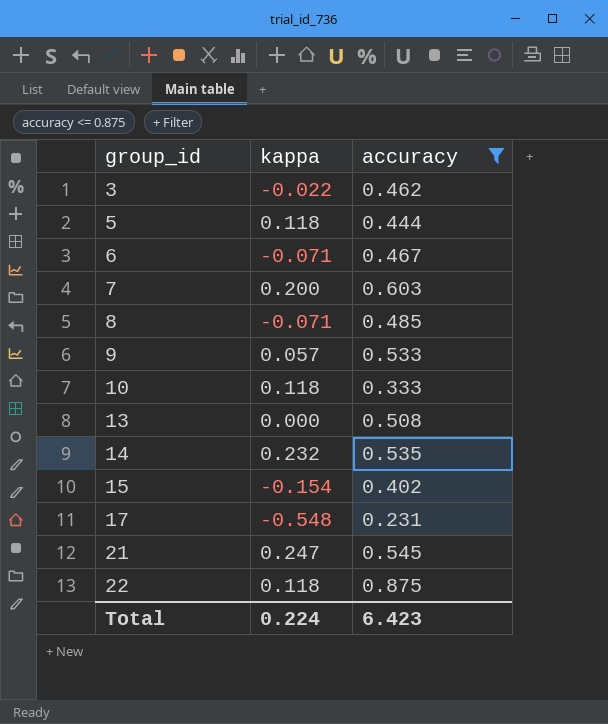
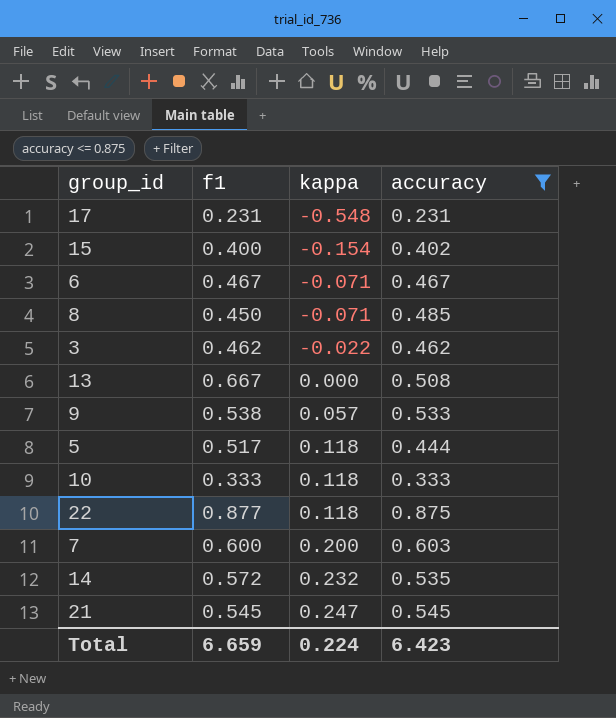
row order: group_id ascending -> kappa ascending
column f1 | position: none -> 2

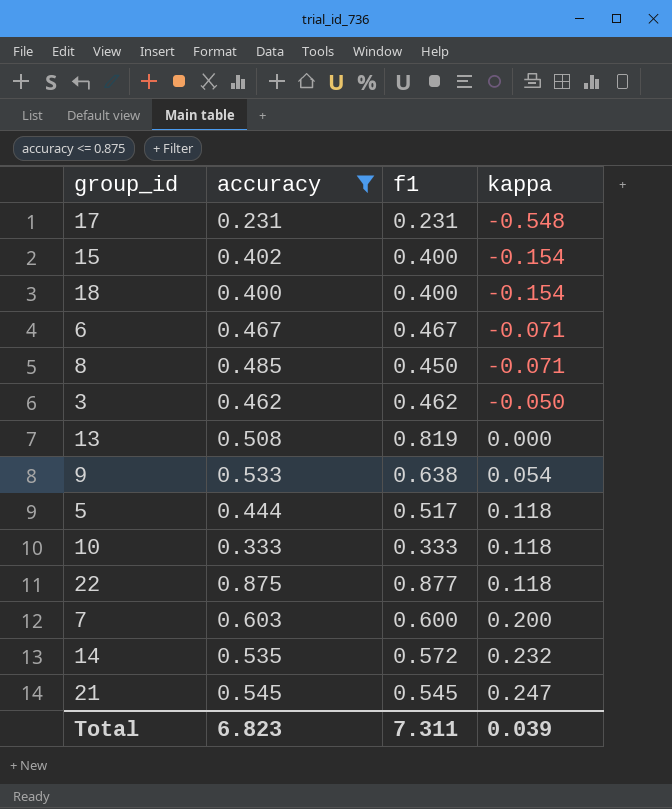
column accuracy | position: 4 -> 2
row 18: none -> 0.400 | 0.400 | -0.154
3 | kappa: -0.022 -> -0.050
13 | f1: 0.667 -> 0.819
9 | f1: 0.538 -> 0.638
9 | kappa: 0.057 -> 0.054
Total | accuracy: 6.423 -> 6.823
Total | f1: 6.659 -> 7.311
Total | kappa: 0.224 -> 0.039

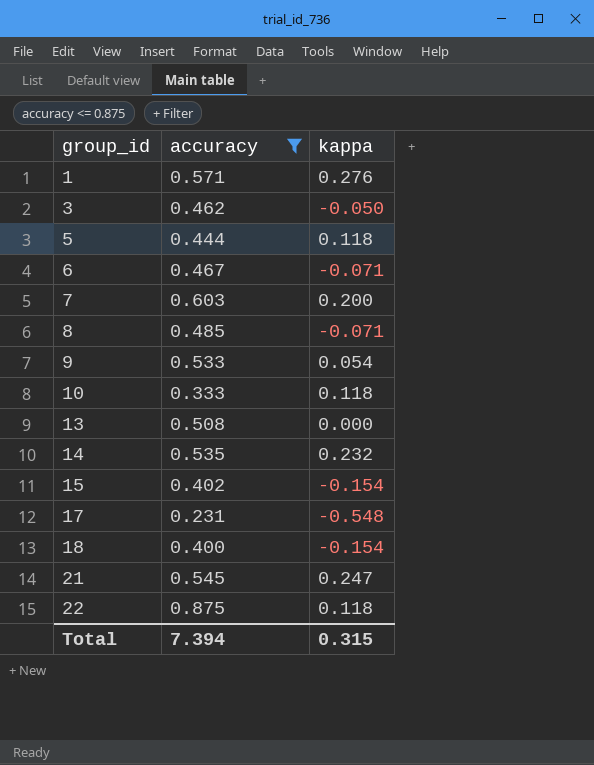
row order: kappa ascending -> group_id ascending
column f1 | position: 3 -> none
row 1: none -> 0.571 | 0.276
Total | accuracy: 6.823 -> 7.394
Total | kappa: 0.039 -> 0.315

